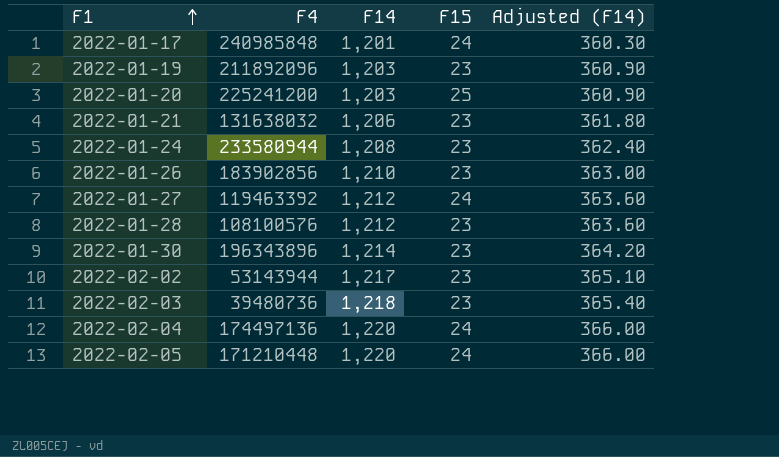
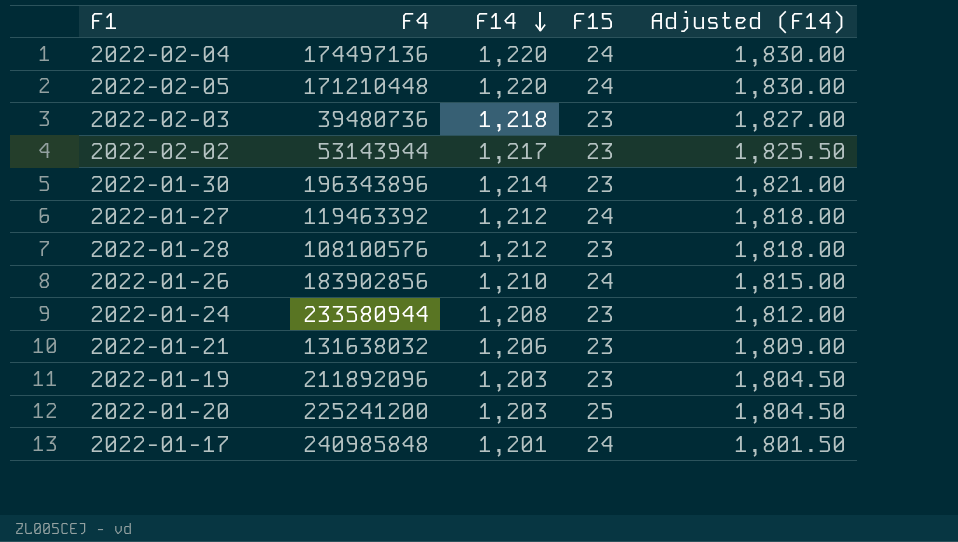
row order: F1 ascending -> F14 descending
column Adjusted (F14) | formula: [F14] * 0.3 -> [F14] * 1.5
2022-01-26 | F15: 23 -> 24

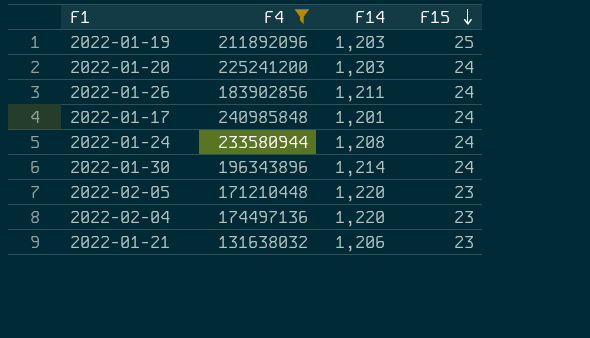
filter: none -> F4 >= 131638032
row order: F14 descending -> F15 descending
column Adjusted (F14) | formula: [F14] * 1.5 -> none
2022-01-19 | F15: 23 -> 25
2022-01-20 | F15: 25 -> 24
2022-01-26 | F14: 1,210 -> 1,211
2022-01-24 | F15: 23 -> 24
2022-01-30 | F15: 23 -> 24
2022-02-05 | F15: 24 -> 23
2022-02-04 | F15: 24 -> 23

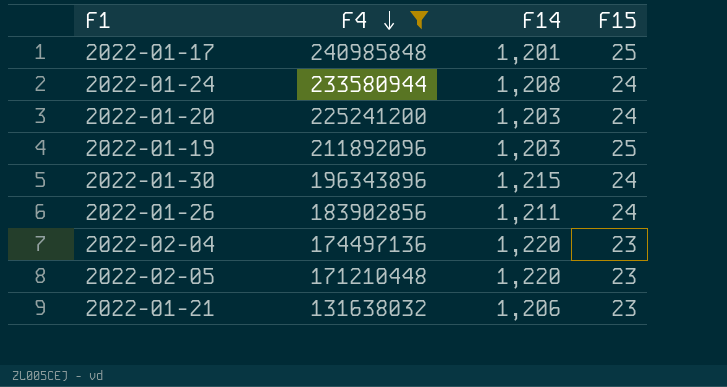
row order: F15 descending -> F4 descending
2022-01-17 | F15: 24 -> 25
2022-01-30 | F14: 1,214 -> 1,215

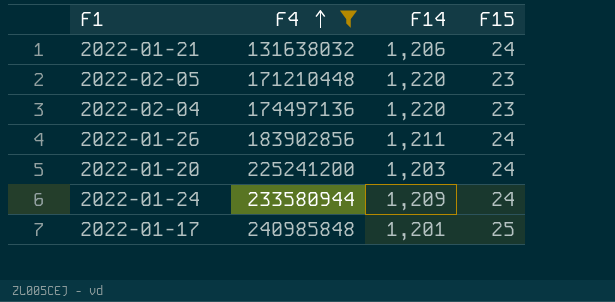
row order: F4 descending -> F4 ascending
row 2022-01-19: 211892096 | 1,203 | 25 -> none
row 2022-01-30: 196343896 | 1,215 | 24 -> none
2022-01-21 | F15: 23 -> 24
2022-01-24 | F14: 1,208 -> 1,209

